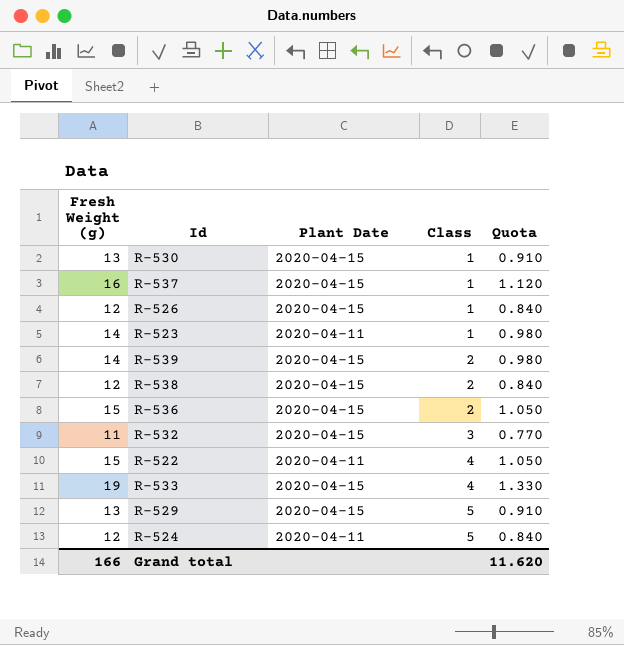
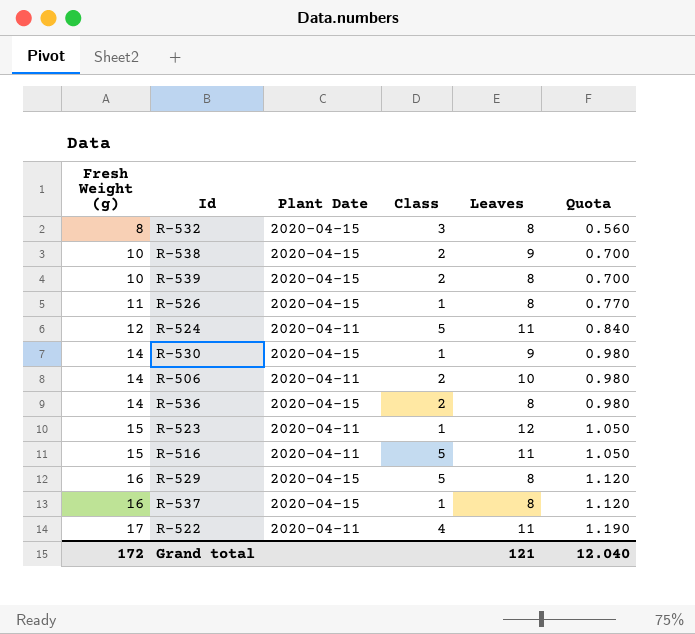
row order: Class ascending -> Fresh Weight (g) ascending
column Leaves | position: none -> 5
row R-533: 19 | 2020-04-15 | 4 | 1.330 -> none
R-532 | Fresh Weight (g): 11 -> 8
R-532 | Quota: 0.770 -> 0.560
R-538 | Fresh Weight (g): 12 -> 10
R-538 | Quota: 0.840 -> 0.700
R-539 | Fresh Weight (g): 14 -> 10
R-539 | Quota: 0.980 -> 0.700
R-526 | Fresh Weight (g): 12 -> 11
R-526 | Quota: 0.840 -> 0.770
R-530 | Fresh Weight (g): 13 -> 14
R-530 | Quota: 0.910 -> 0.980
row R-506: none -> 14 | 2020-04-11 | 2 | 10 | 0.980
R-536 | Fresh Weight (g): 15 -> 14
R-536 | Quota: 1.050 -> 0.980
R-523 | Fresh Weight (g): 14 -> 15
R-523 | Quota: 0.980 -> 1.050
row R-516: none -> 15 | 2020-04-11 | 5 | 11 | 1.050
R-529 | Fresh Weight (g): 13 -> 16
R-529 | Quota: 0.910 -> 1.120
R-522 | Fresh Weight (g): 15 -> 17
R-522 | Quota: 1.050 -> 1.190
Grand total | Fresh Weight (g): 166 -> 172
Grand total | Quota: 11.620 -> 12.040

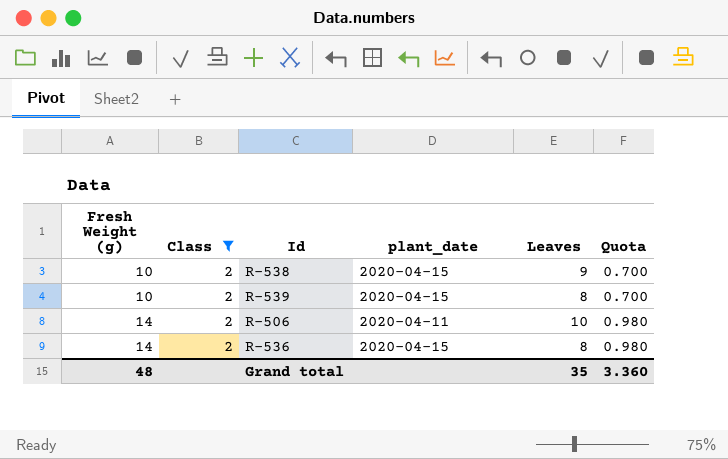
filter: none -> Class = 2
column Class | position: 4 -> 2
column name: Plant Date -> plant_date
Grand total | Fresh Weight (g): 172 -> 48
Grand total | Leaves: 121 -> 35
Grand total | Quota: 12.040 -> 3.360

